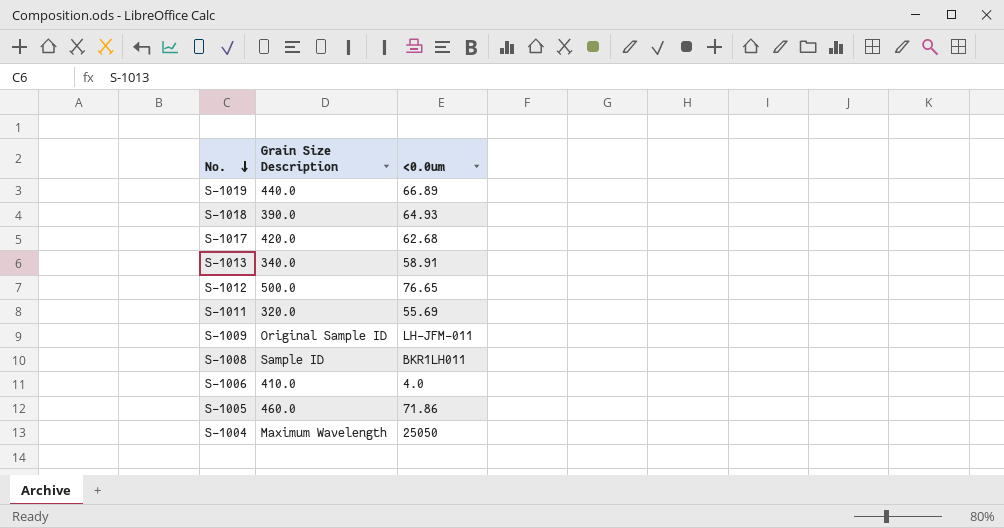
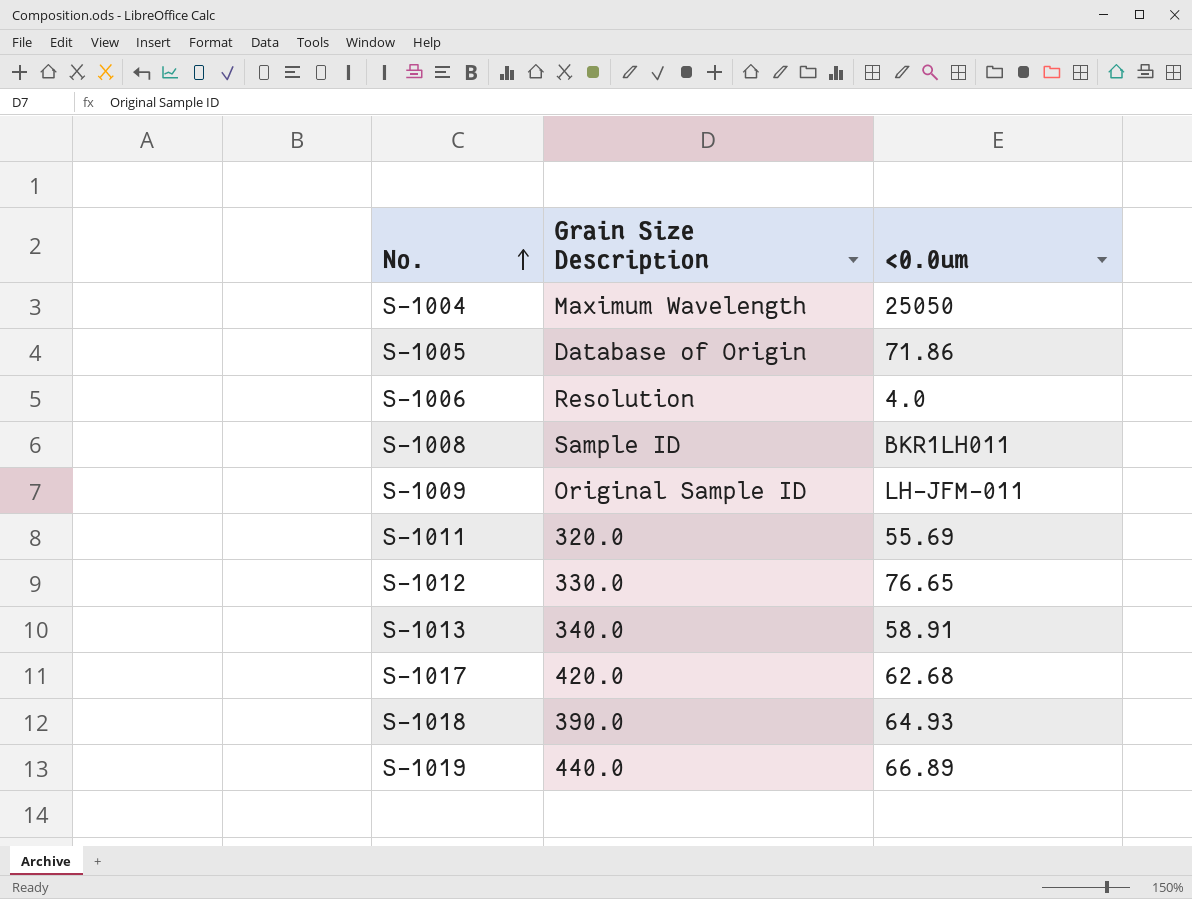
row order: No. descending -> No. ascending
S-1005 | Grain Size Description: 460.0 -> Database of Origin
S-1006 | Grain Size Description: 410.0 -> Resolution
S-1012 | Grain Size Description: 500.0 -> 330.0

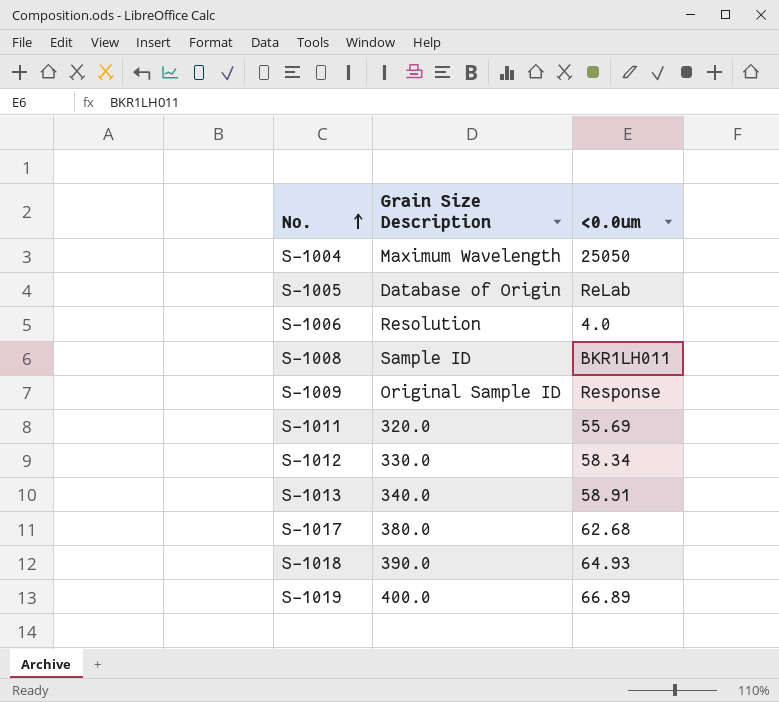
S-1005 | <0.0um: 71.86 -> ReLab
S-1009 | <0.0um: LH-JFM-011 -> Response
S-1012 | <0.0um: 76.65 -> 58.34
S-1017 | Grain Size Description: 420.0 -> 380.0
S-1019 | Grain Size Description: 440.0 -> 400.0

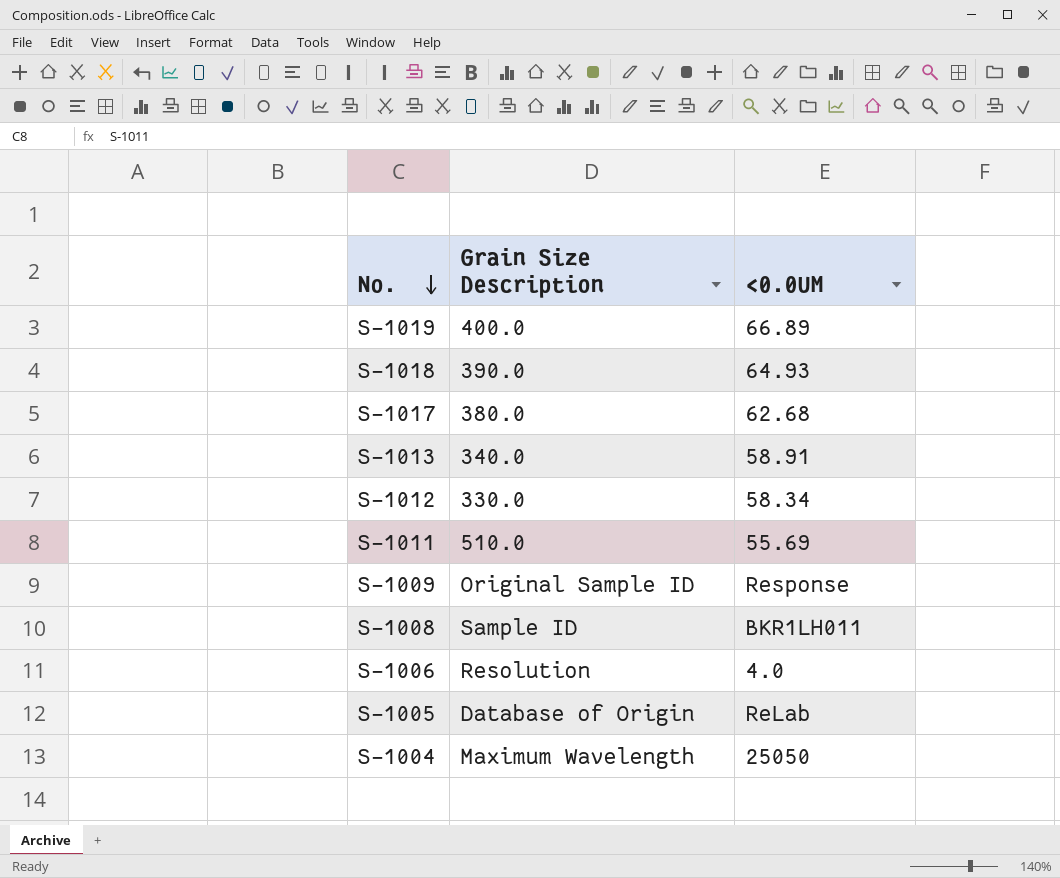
row order: No. ascending -> No. descending
column name: <0.0um -> <0.0UM
S-1011 | Grain Size Description: 320.0 -> 510.0

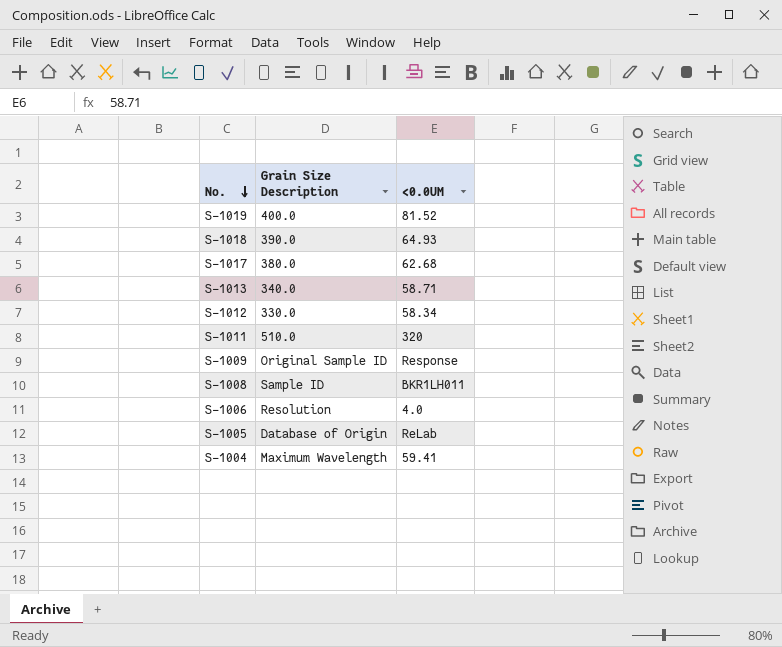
S-1019 | <0.0UM: 66.89 -> 81.52
S-1013 | <0.0UM: 58.91 -> 58.71
S-1011 | <0.0UM: 55.69 -> 320
S-1004 | <0.0UM: 25050 -> 59.41

